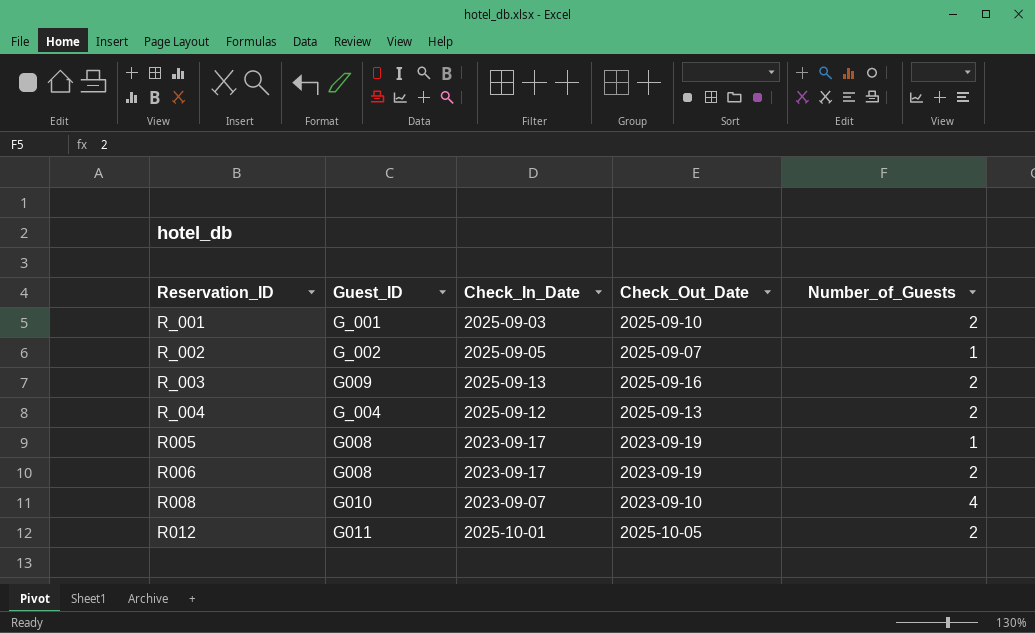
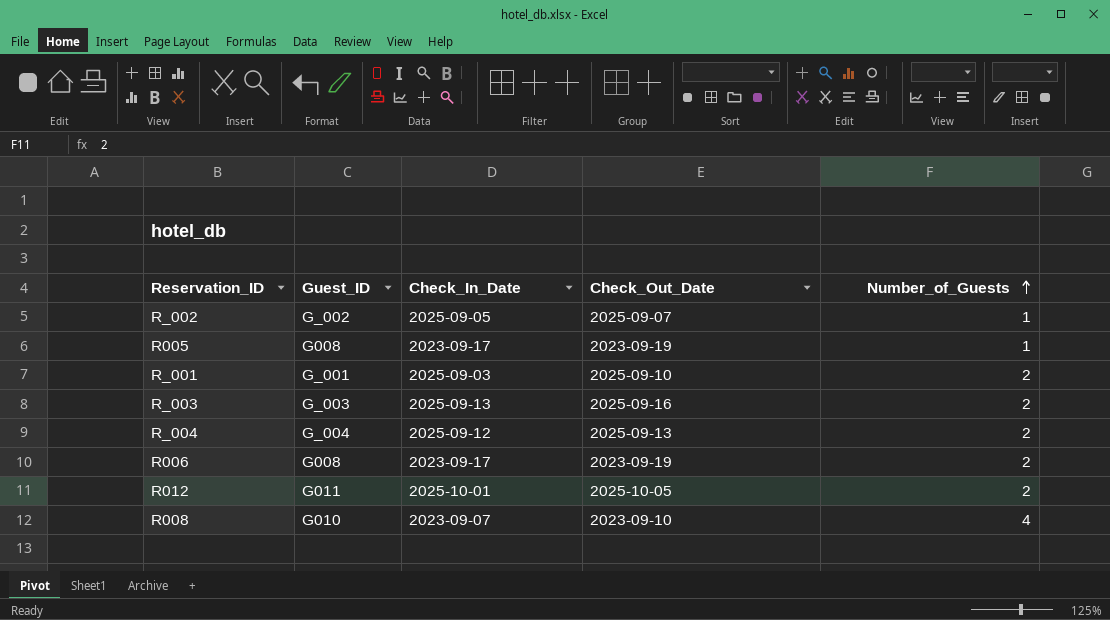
row order: none -> Number_of_Guests ascending
R_003 | Guest_ID: G009 -> G_003

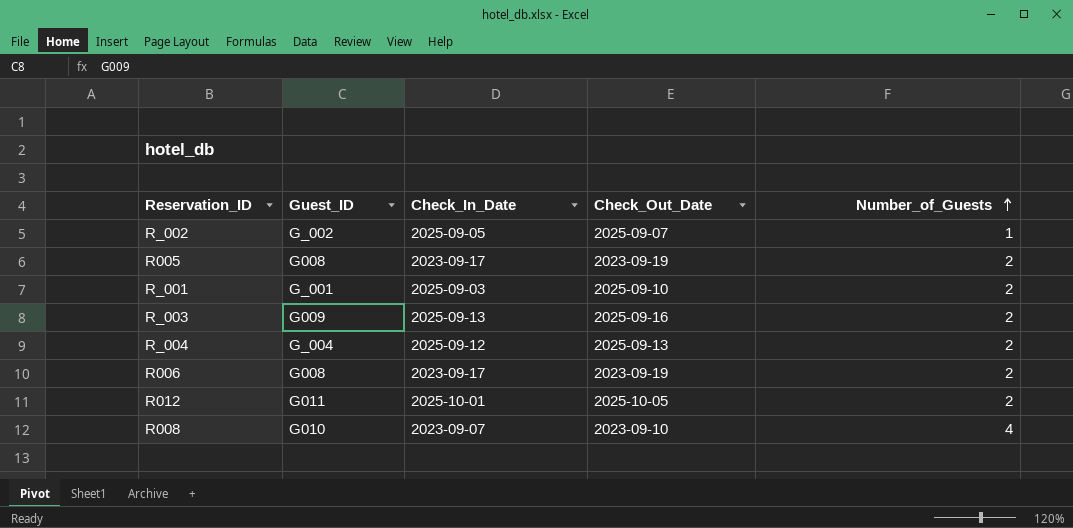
R005 | Number_of_Guests: 1 -> 2
R_003 | Guest_ID: G_003 -> G009

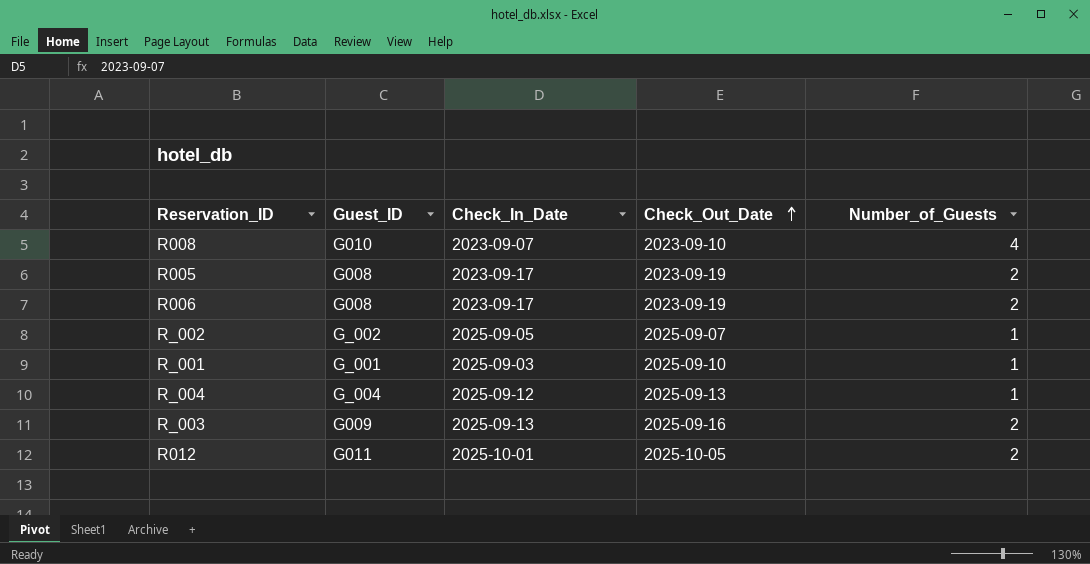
row order: Number_of_Guests ascending -> Check_Out_Date ascending
R_001 | Number_of_Guests: 2 -> 1
R_004 | Number_of_Guests: 2 -> 1

